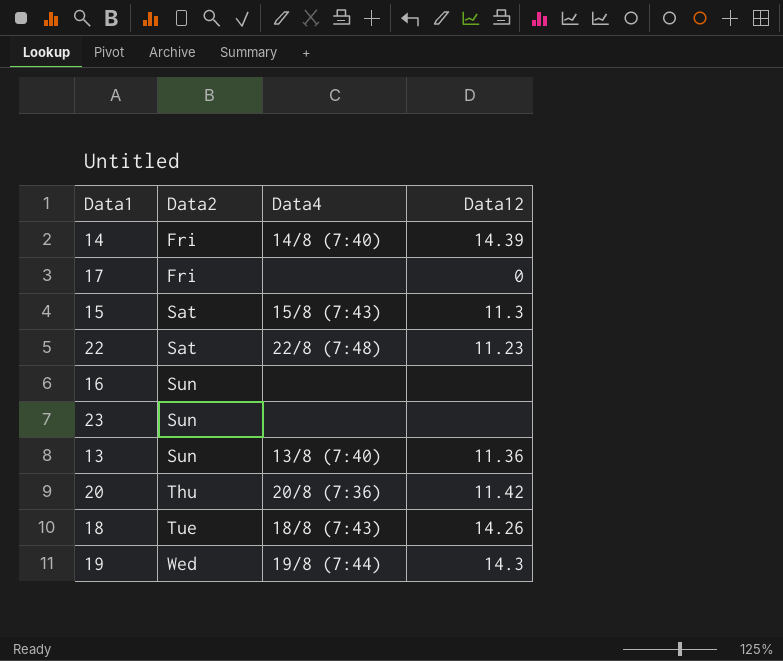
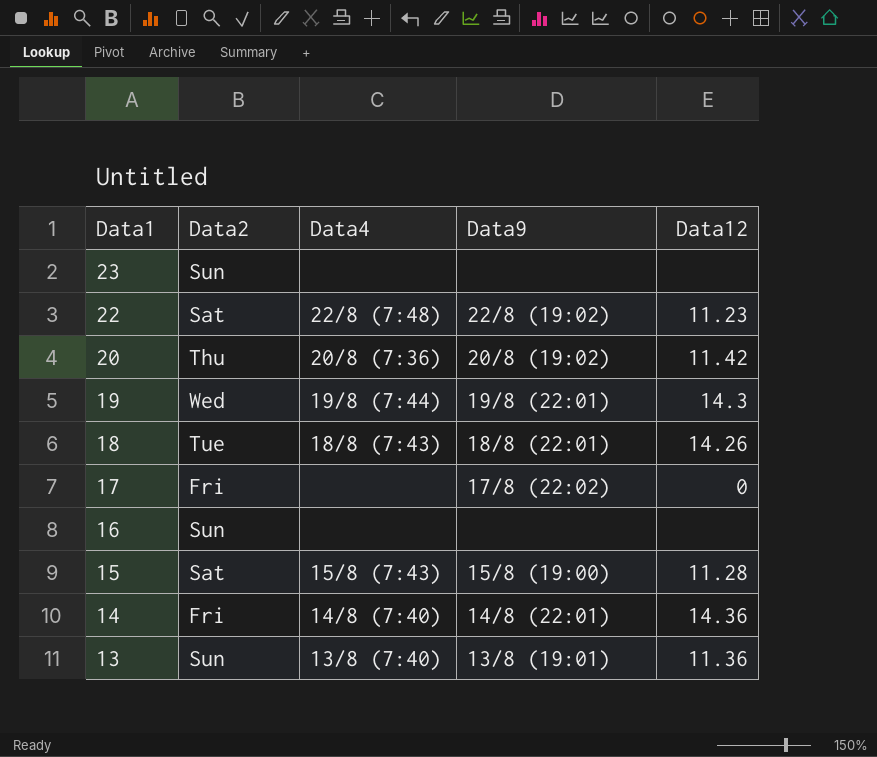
row order: Data2 ascending -> Data1 descending
column Data9 | position: none -> 4
15 | Data12: 11.3 -> 11.28
14 | Data12: 14.39 -> 14.36

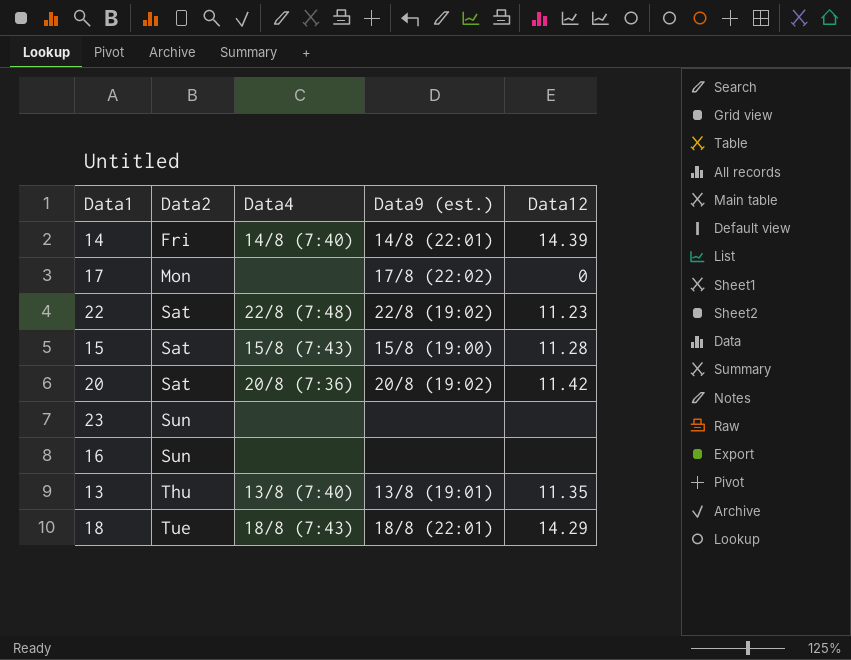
row order: Data1 descending -> Data2 ascending
column name: Data9 -> Data9 (est.)
row 19: Wed | 19/8 (7:44) | 19/8 (22:01) | 14.3 -> none
14 | Data12: 14.36 -> 14.39
17 | Data2: Fri -> Mon
20 | Data2: Thu -> Sat
13 | Data2: Sun -> Thu
13 | Data12: 11.36 -> 11.35
18 | Data12: 14.26 -> 14.29

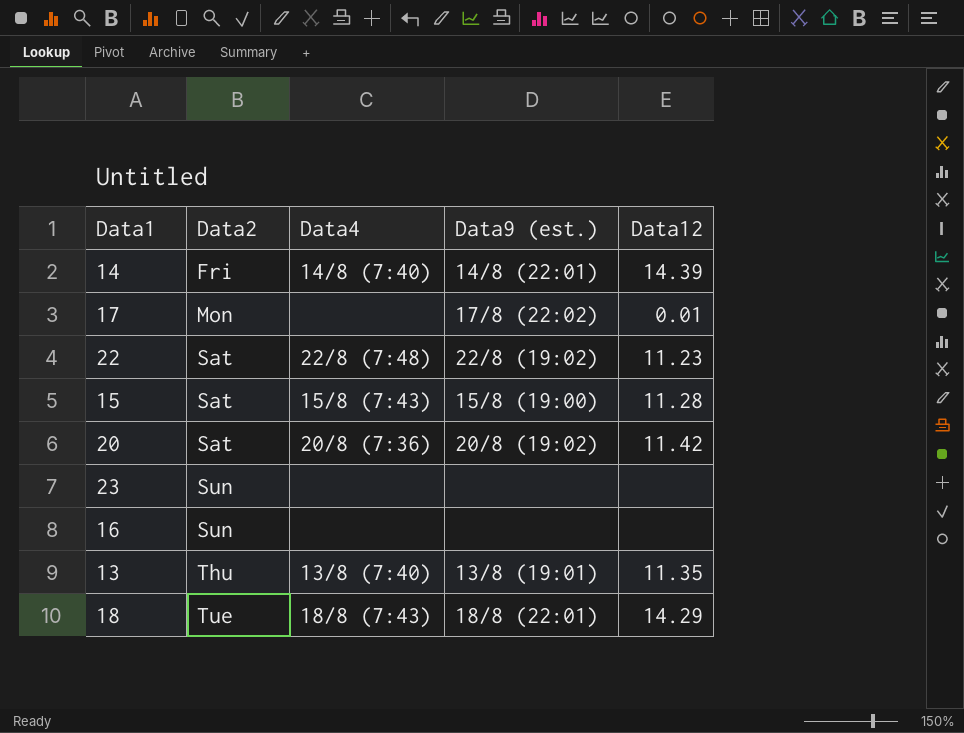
17 | Data12: 0 -> 0.01

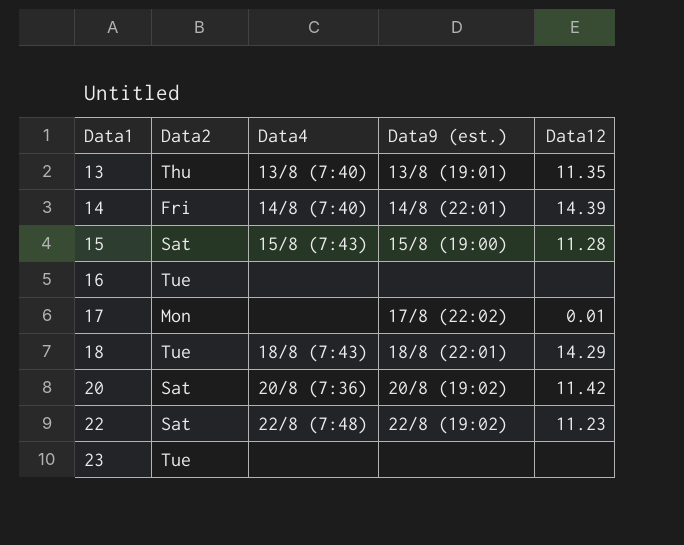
row order: Data2 ascending -> Data1 ascending
16 | Data2: Sun -> Tue
23 | Data2: Sun -> Tue

